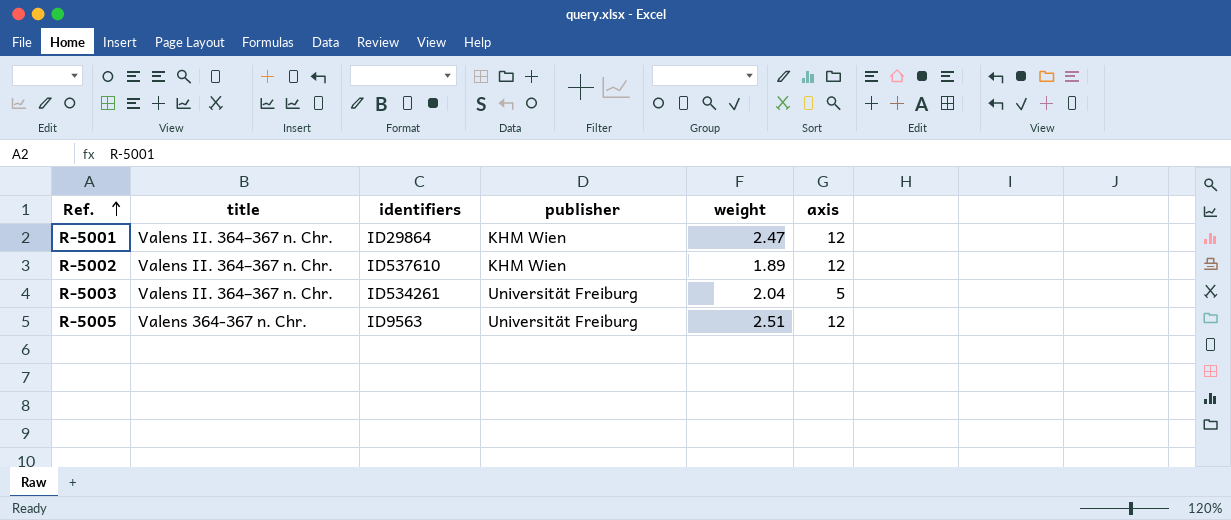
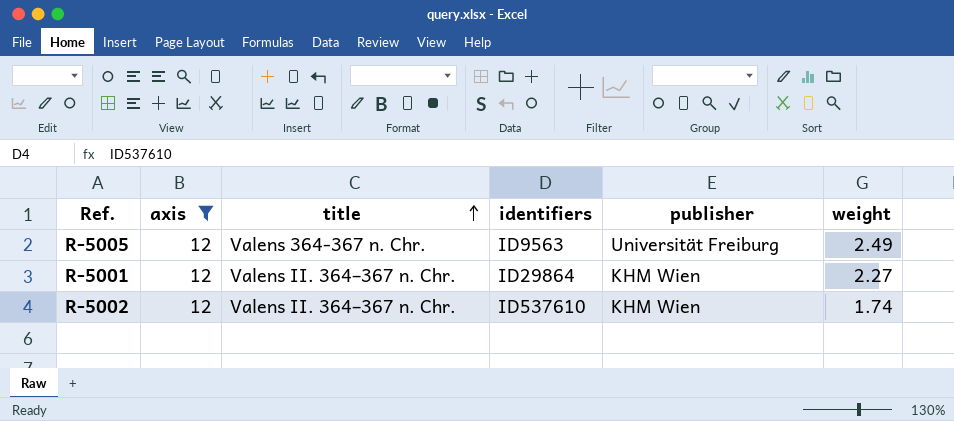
filter: none -> axis = 12
row order: Ref. ascending -> title ascending
column axis | position: 6 -> 2
R-5005 | weight: 2.51 -> 2.49
R-5001 | weight: 2.47 -> 2.27
R-5002 | weight: 1.89 -> 1.74

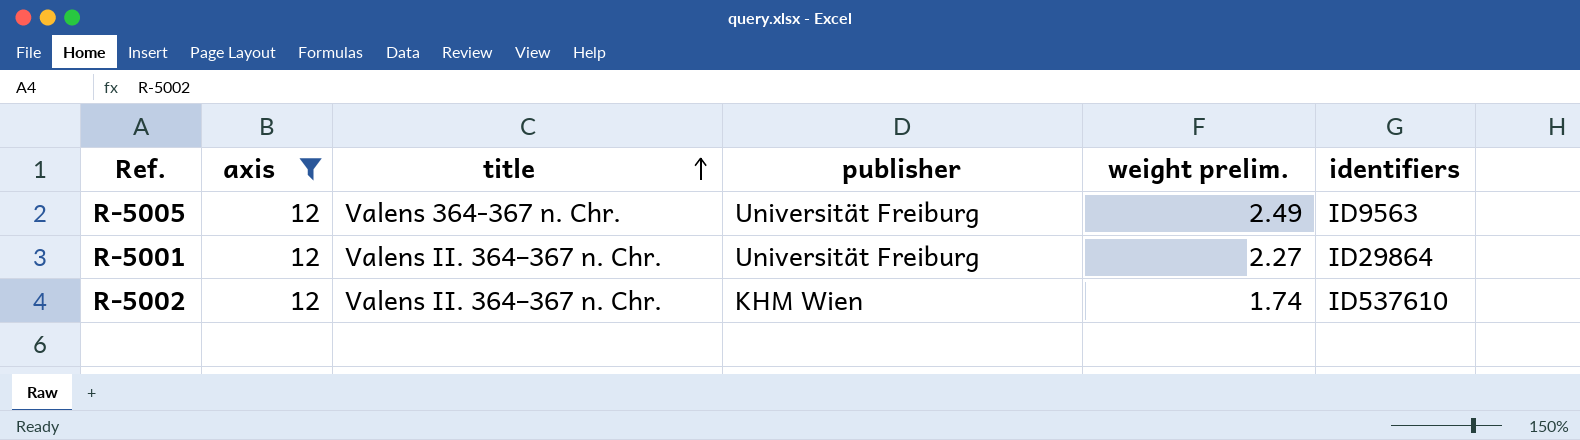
column name: weight -> weight prelim.
column identifiers | position: 4 -> 6
R-5001 | publisher: KHM Wien -> Universität Freiburg

